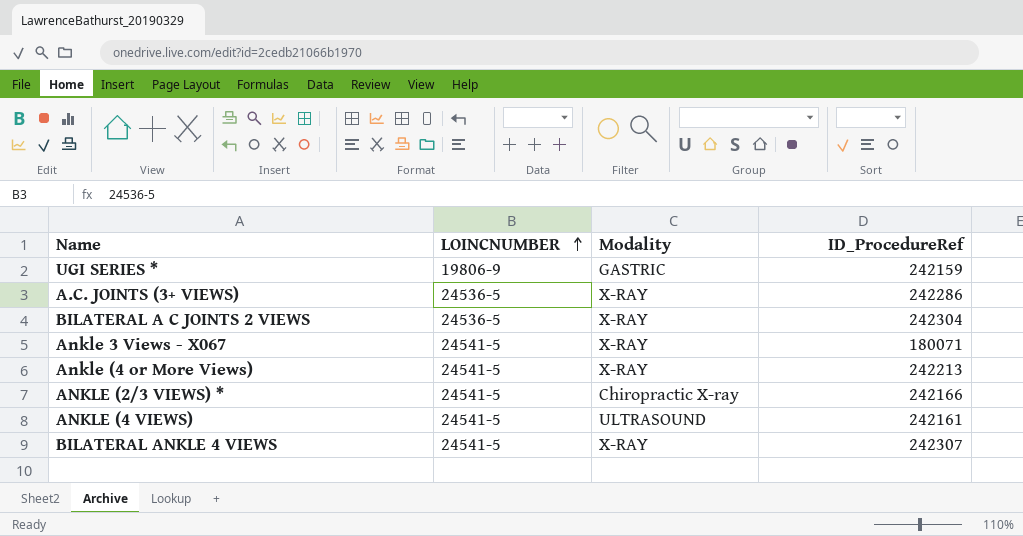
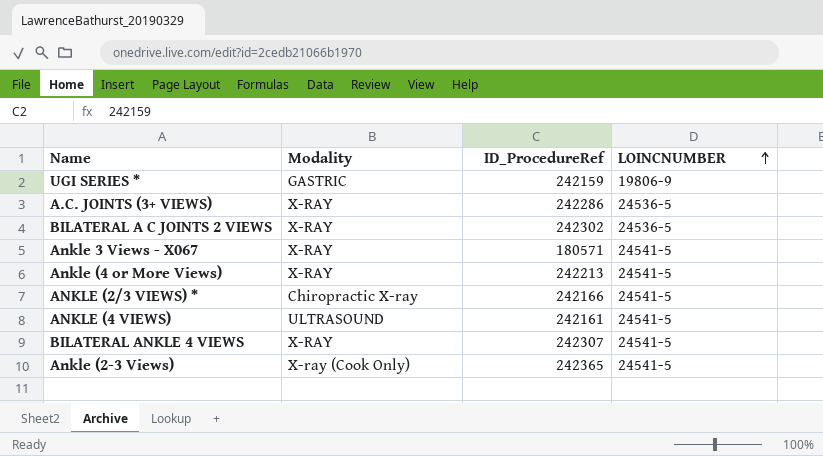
column LOINCNUMBER | position: 2 -> 4
BILATERAL A C JOINTS 2 VIEWS | ID_ProcedureRef: 242304 -> 242302
Ankle 3 Views - X067 | ID_ProcedureRef: 180071 -> 180571
row Ankle (2-3 Views): none -> X-ray (Cook Only) | 242365 | 24541-5

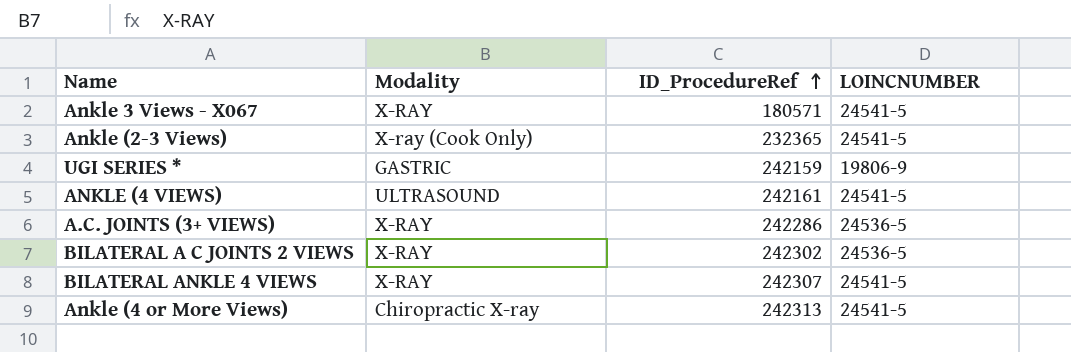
row order: LOINCNUMBER ascending -> ID_ProcedureRef ascending
row ANKLE (2/3 VIEWS) *: Chiropractic X-ray | 242166 | 24541-5 -> none
Ankle (2-3 Views) | ID_ProcedureRef: 242365 -> 232365
Ankle (4 or More Views) | Modality: X-RAY -> Chiropractic X-ray
Ankle (4 or More Views) | ID_ProcedureRef: 242213 -> 242313

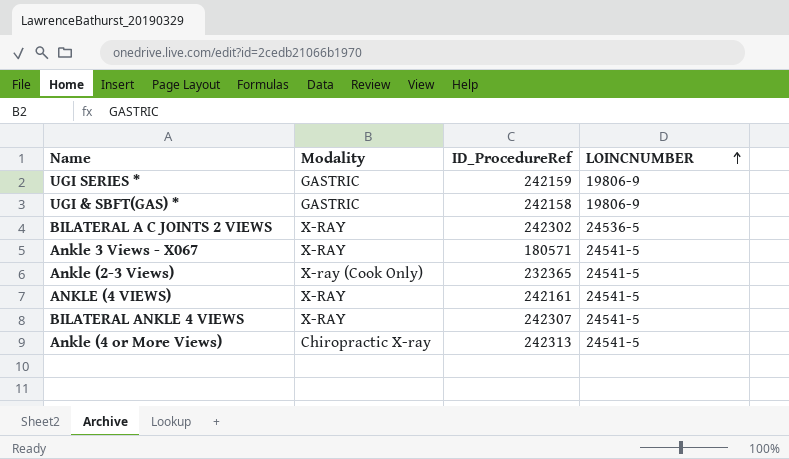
row order: ID_ProcedureRef ascending -> LOINCNUMBER ascending
row A.C. JOINTS (3+ VIEWS): X-RAY | 242286 | 24536-5 -> none
row UGI & SBFT(GAS) *: none -> GASTRIC | 242158 | 19806-9
ANKLE (4 VIEWS) | Modality: ULTRASOUND -> X-RAY

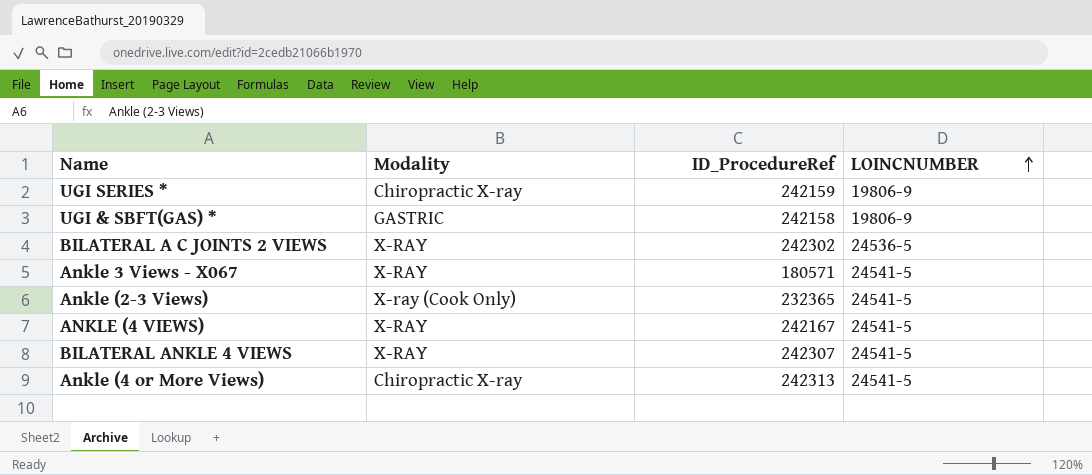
UGI SERIES * | Modality: GASTRIC -> Chiropractic X-ray
ANKLE (4 VIEWS) | ID_ProcedureRef: 242161 -> 242167

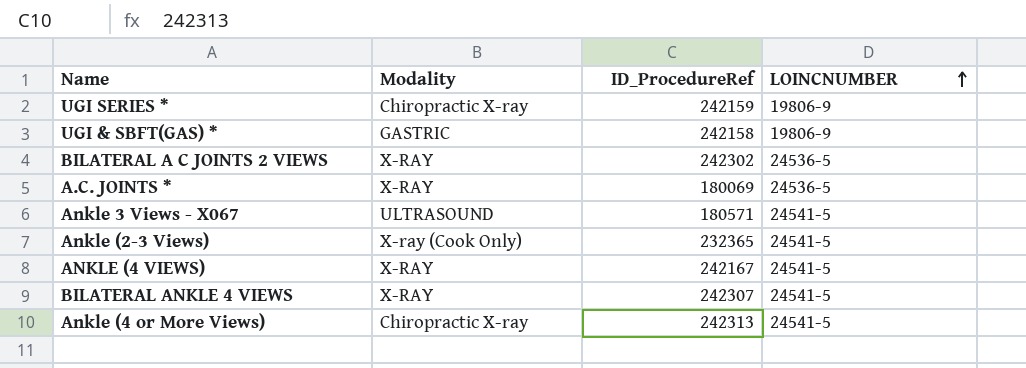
row A.C. JOINTS *: none -> X-RAY | 180069 | 24536-5
Ankle 3 Views - X067 | Modality: X-RAY -> ULTRASOUND

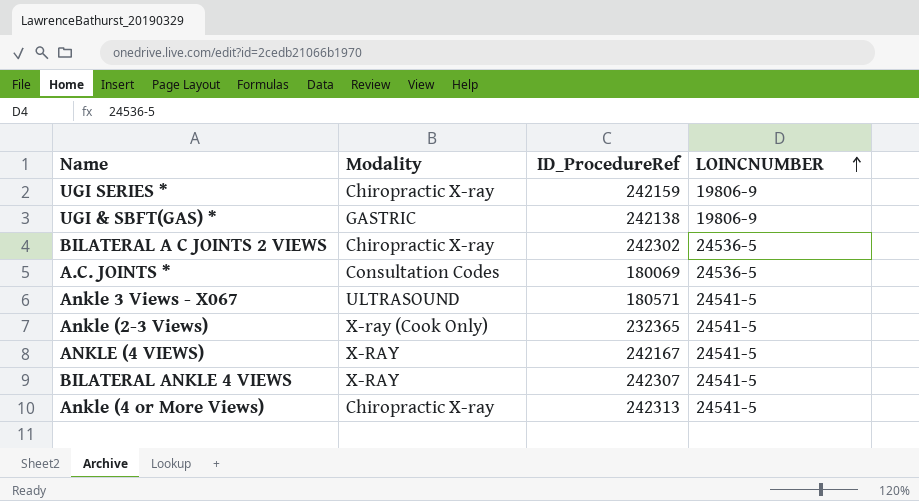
UGI & SBFT(GAS) * | ID_ProcedureRef: 242158 -> 242138
BILATERAL A C JOINTS 2 VIEWS | Modality: X-RAY -> Chiropractic X-ray
A.C. JOINTS * | Modality: X-RAY -> Consultation Codes

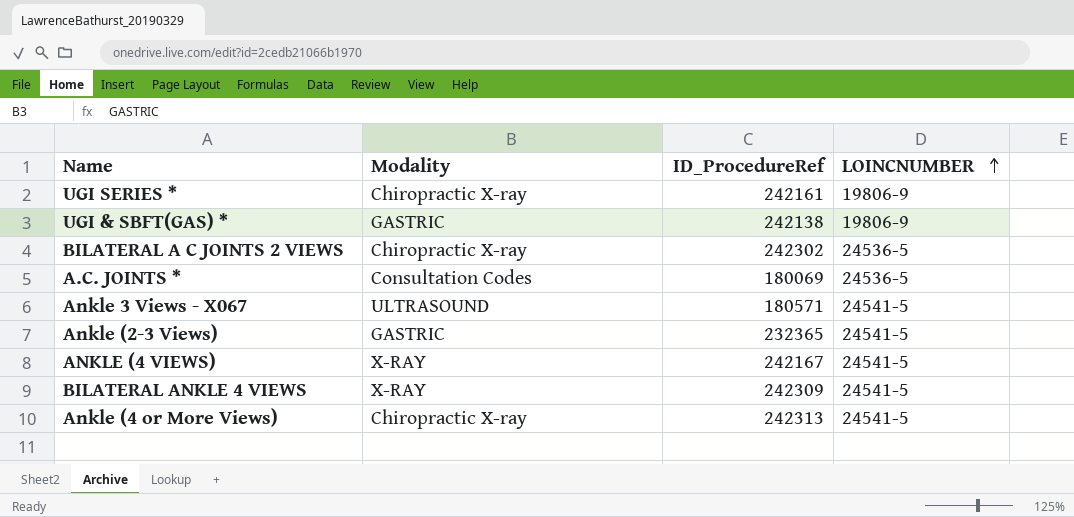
UGI SERIES * | ID_ProcedureRef: 242159 -> 242161
Ankle (2-3 Views) | Modality: X-ray (Cook Only) -> GASTRIC
BILATERAL ANKLE 4 VIEWS | ID_ProcedureRef: 242307 -> 242309

